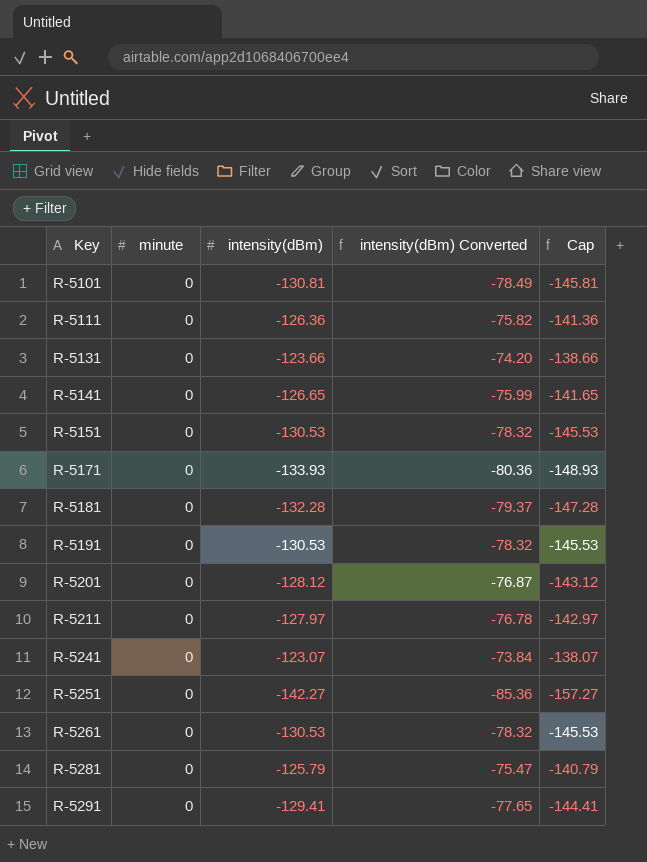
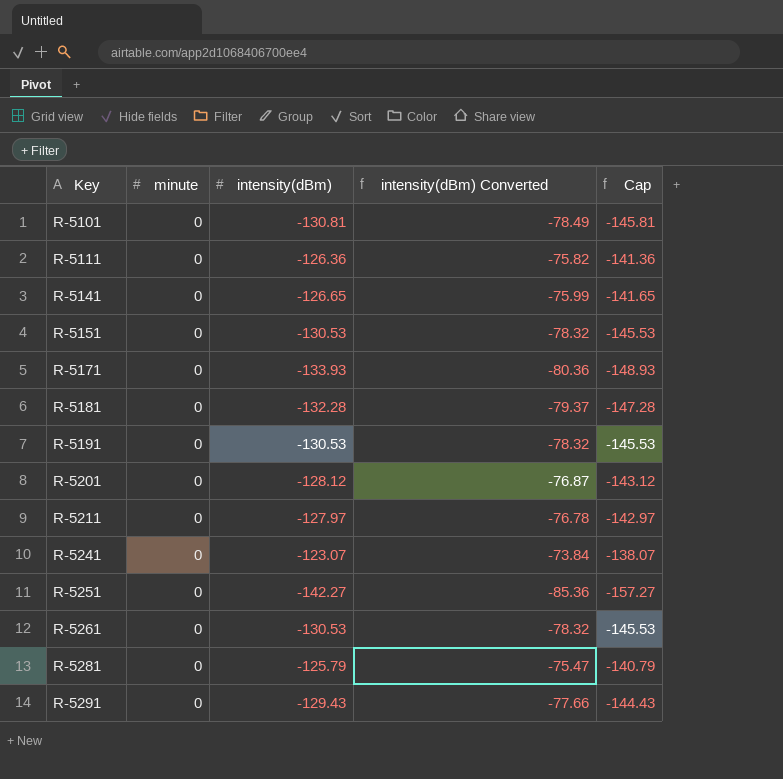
row R-5131: 0 | -123.66 | -74.20 | -138.66 -> none
R-5291 | intensity(dBm): -129.41 -> -129.43
R-5291 | intensity(dBm) Converted: -77.65 -> -77.66
R-5291 | Cap: -144.41 -> -144.43

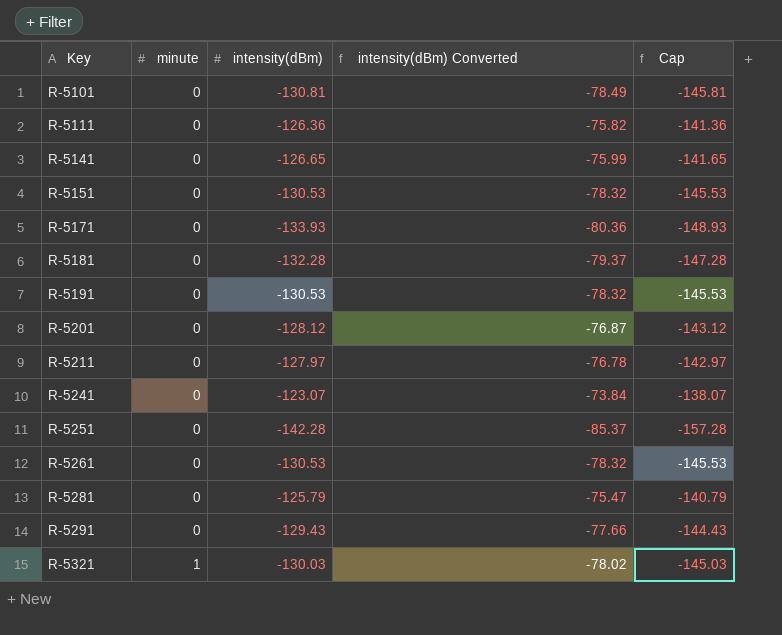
R-5251 | intensity(dBm): -142.27 -> -142.28
R-5251 | intensity(dBm) Converted: -85.36 -> -85.37
R-5251 | Cap: -157.27 -> -157.28
row R-5321: none -> 1 | -130.03 | -78.02 | -145.03

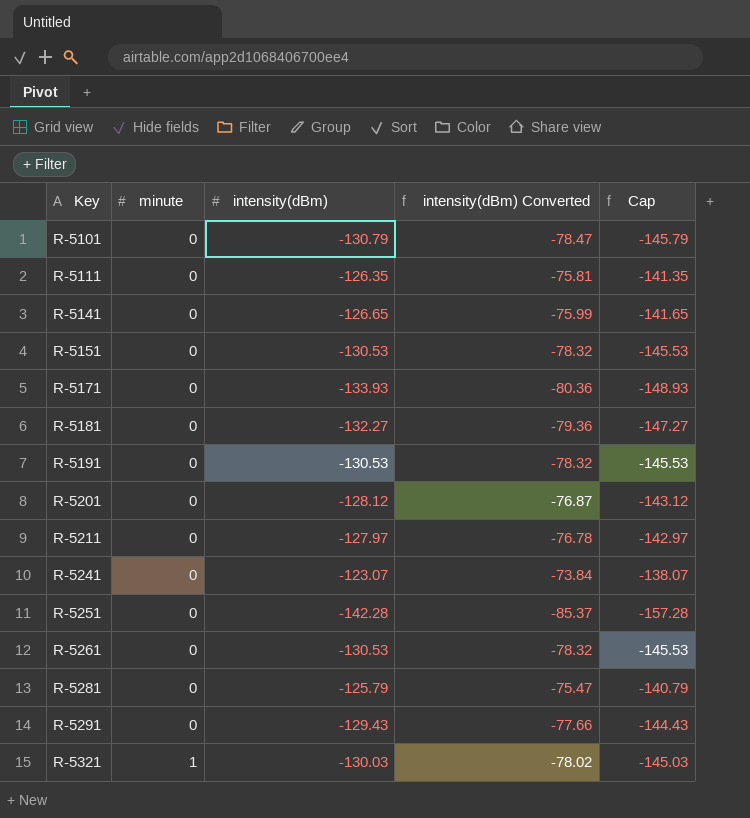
R-5101 | intensity(dBm): -130.81 -> -130.79
R-5101 | intensity(dBm) Converted: -78.49 -> -78.47
R-5101 | Cap: -145.81 -> -145.79
R-5111 | intensity(dBm): -126.36 -> -126.35
R-5111 | intensity(dBm) Converted: -75.82 -> -75.81
R-5111 | Cap: -141.36 -> -141.35
R-5181 | intensity(dBm): -132.28 -> -132.27
R-5181 | intensity(dBm) Converted: -79.37 -> -79.36
R-5181 | Cap: -147.28 -> -147.27

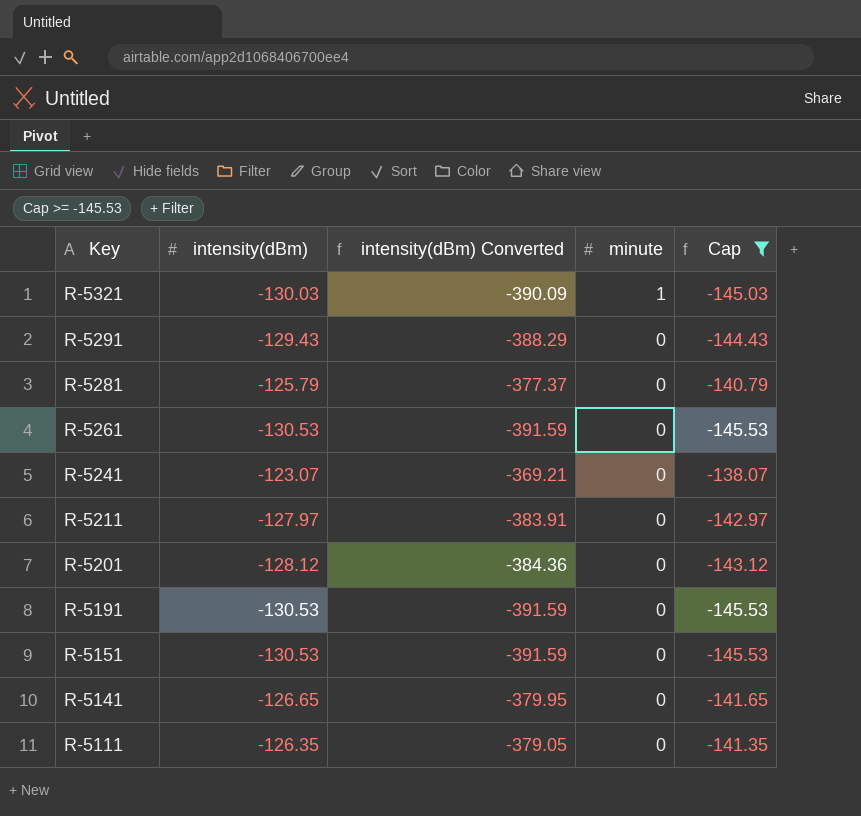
filter: none -> Cap >= -145.53
row order: Key ascending -> Key descending
column intensity(dBm) Converted | formula: [intensity(dBm)] * 0.6 -> [intensity(dBm)] * 3
column minute | position: 2 -> 4

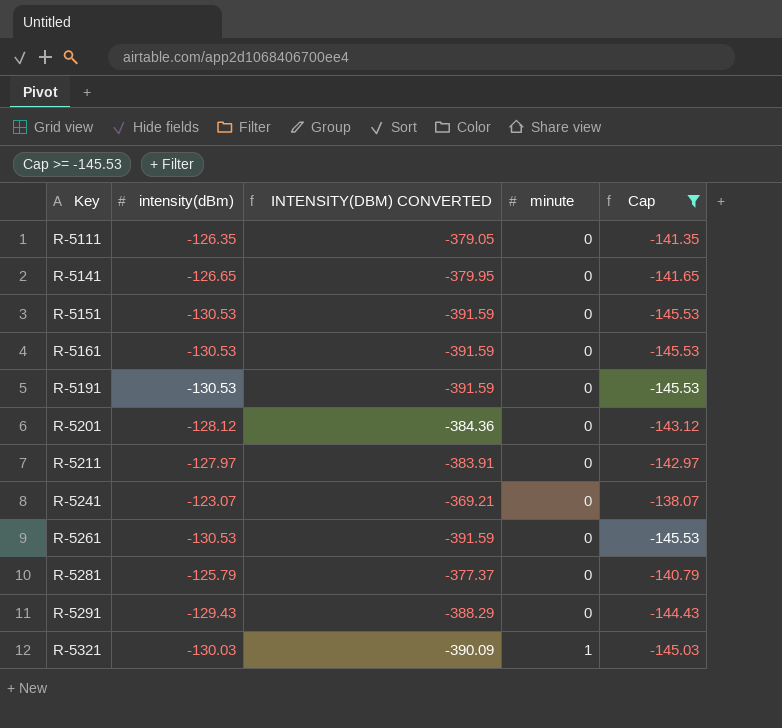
row order: Key descending -> Key ascending
column name: intensity(dBm) Converted -> INTENSITY(DBM) CONVERTED
row R-5161: none -> -130.53 | -391.59 | 0 | -145.53

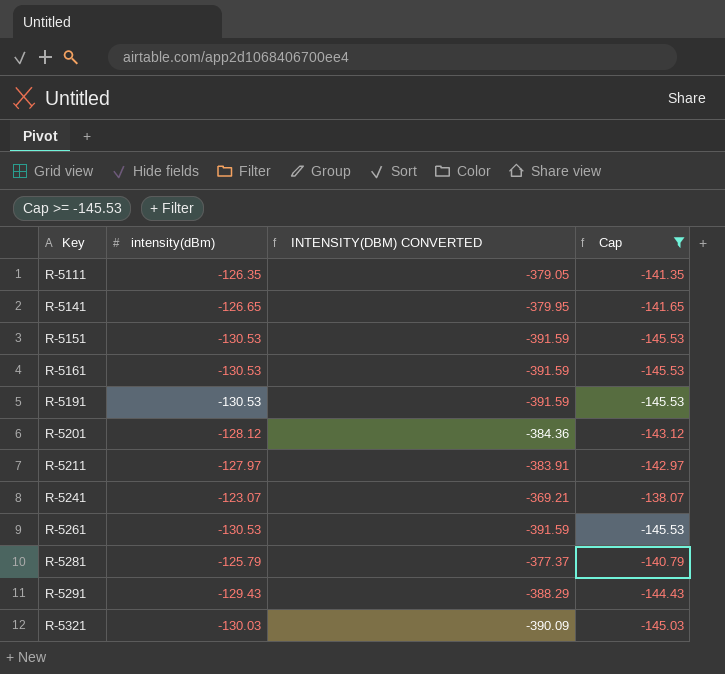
column minute | position: 4 -> none

